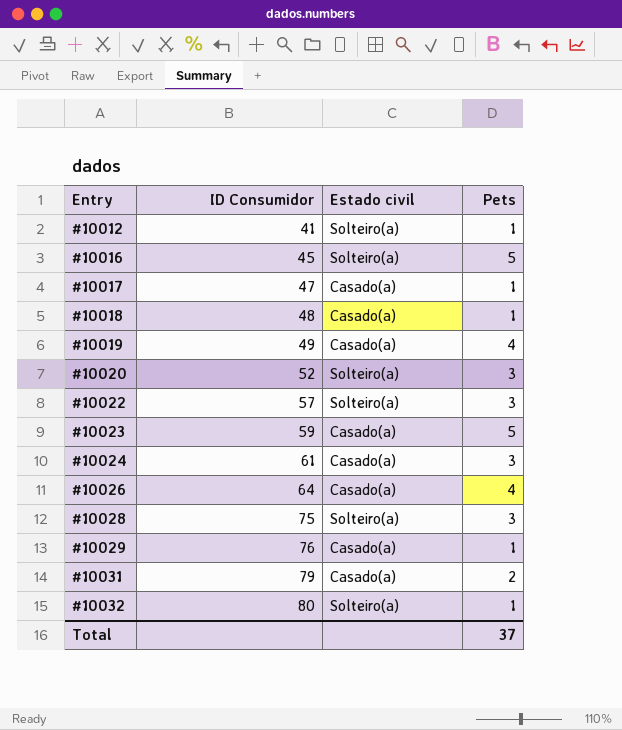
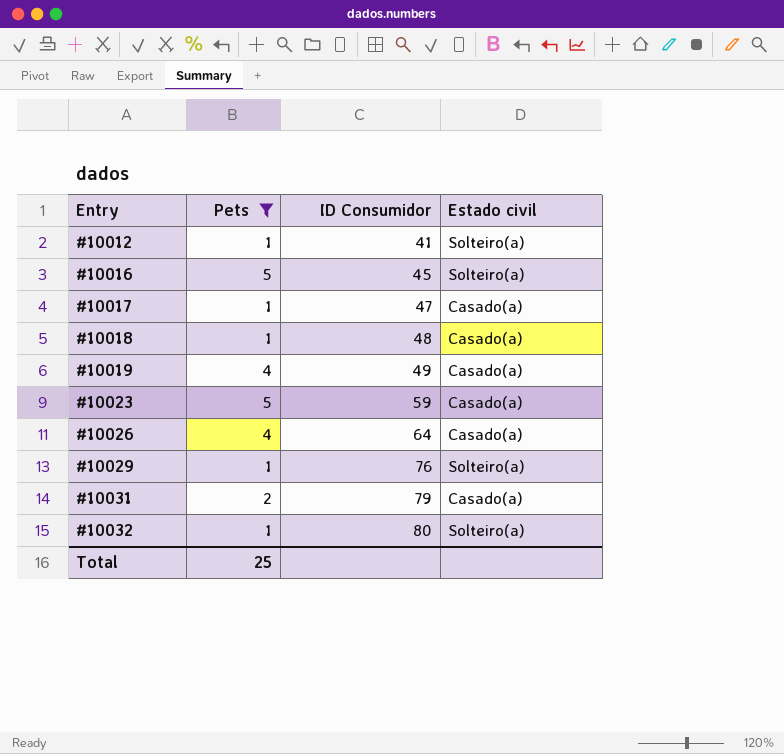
filter: none -> Pets != 3
column Pets | position: 4 -> 2
#10029 | Estado civil: Casado(a) -> Solteiro(a)
Total | Pets: 37 -> 25

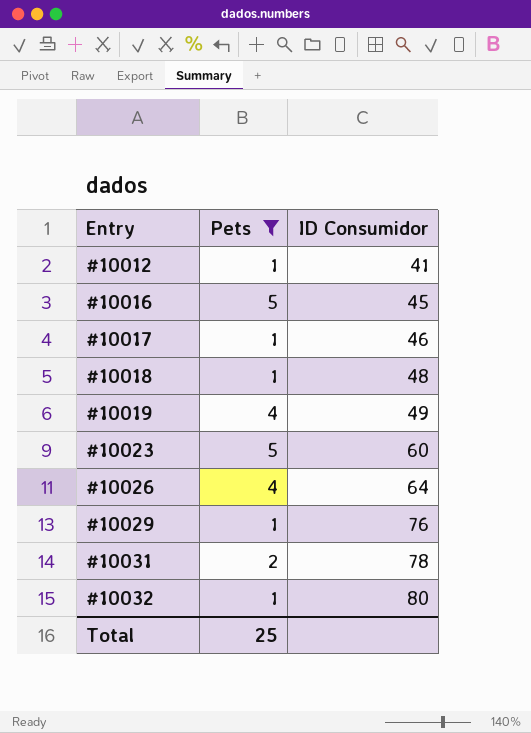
column Estado civil | position: 4 -> none
#10017 | ID Consumidor: 47 -> 46
#10023 | ID Consumidor: 59 -> 60
#10031 | ID Consumidor: 79 -> 78

